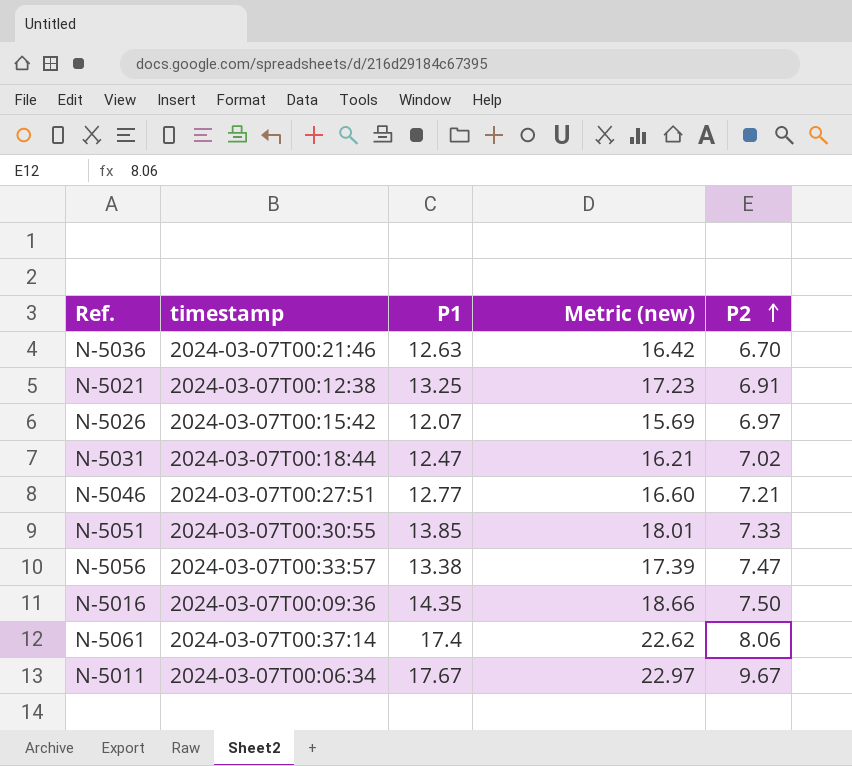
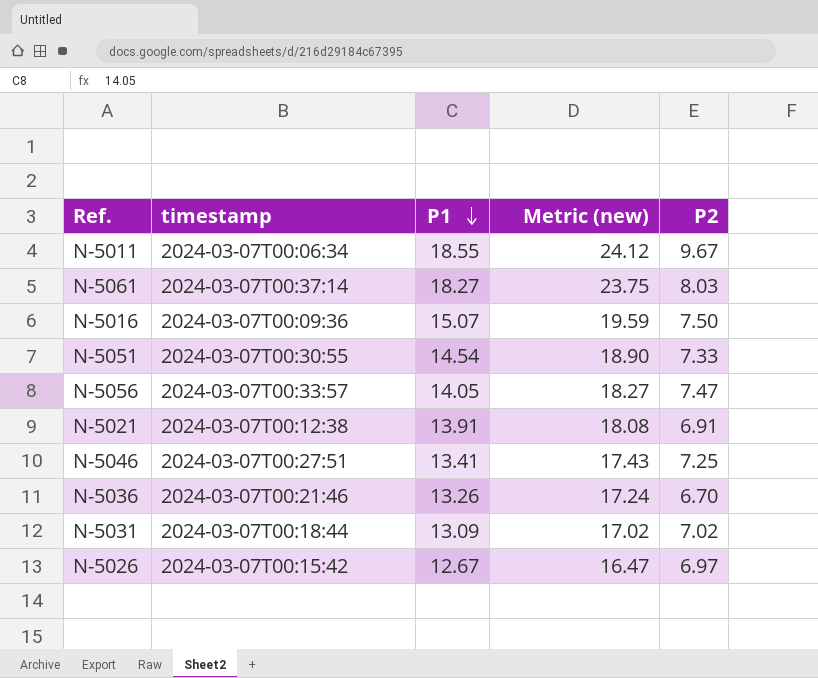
row order: P2 ascending -> P1 descending
N-5011 | P1: 17.67 -> 18.55
N-5011 | Metric (new): 22.97 -> 24.12
N-5061 | P1: 17.4 -> 18.27
N-5061 | Metric (new): 22.62 -> 23.75
N-5061 | P2: 8.06 -> 8.03
N-5016 | P1: 14.35 -> 15.07
N-5016 | Metric (new): 18.66 -> 19.59
N-5051 | P1: 13.85 -> 14.54
N-5051 | Metric (new): 18.01 -> 18.90
N-5056 | P1: 13.38 -> 14.05
N-5056 | Metric (new): 17.39 -> 18.27
N-5021 | P1: 13.25 -> 13.91
N-5021 | Metric (new): 17.23 -> 18.08
N-5046 | P1: 12.77 -> 13.41
N-5046 | Metric (new): 16.60 -> 17.43
N-5046 | P2: 7.21 -> 7.25
N-5036 | P1: 12.63 -> 13.26
N-5036 | Metric (new): 16.42 -> 17.24
N-5031 | P1: 12.47 -> 13.09
N-5031 | Metric (new): 16.21 -> 17.02
N-5026 | P1: 12.07 -> 12.67
N-5026 | Metric (new): 15.69 -> 16.47

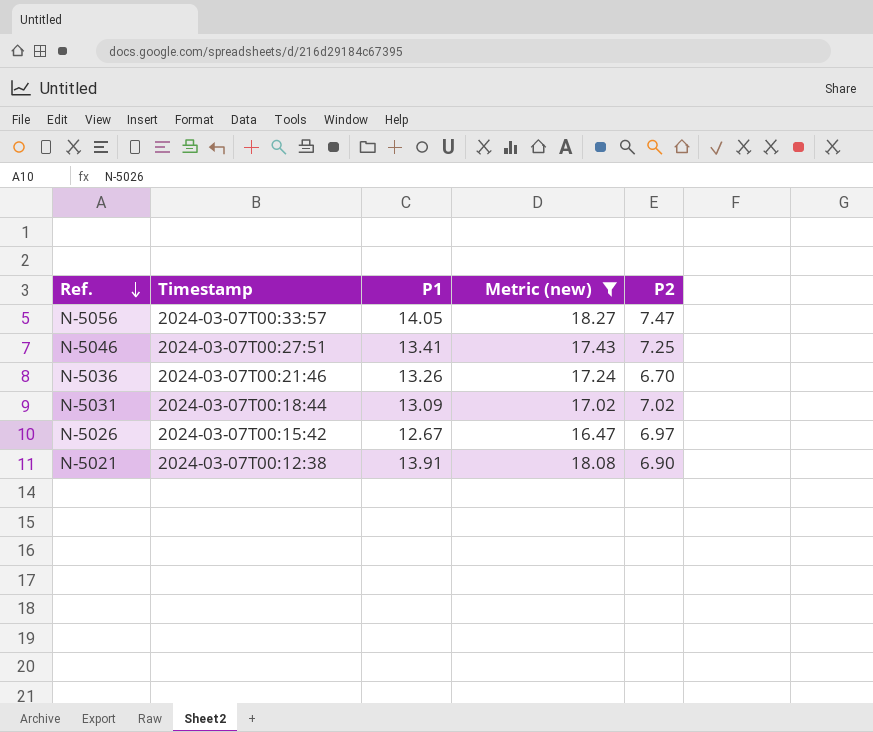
filter: none -> Metric (new) <= 18.27
row order: P1 descending -> Ref. descending
column name: timestamp -> Timestamp
N-5021 | P2: 6.91 -> 6.90

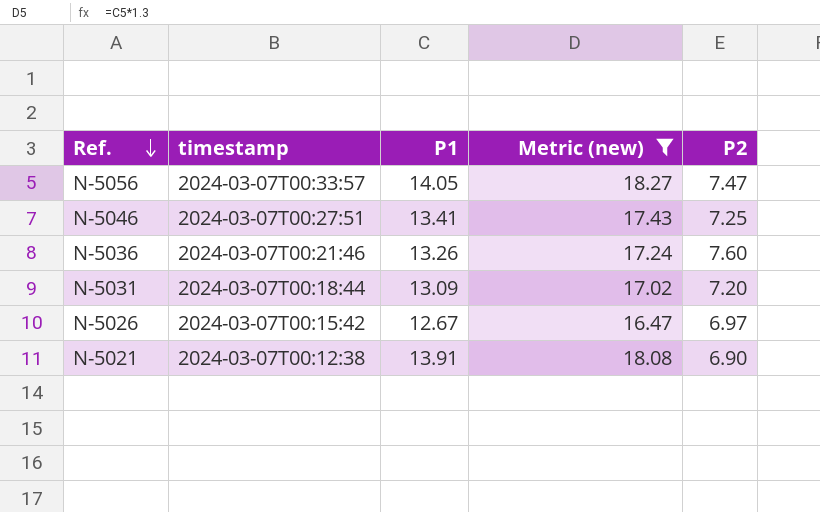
column name: Timestamp -> timestamp
N-5036 | P2: 6.70 -> 7.60
N-5031 | P2: 7.02 -> 7.20

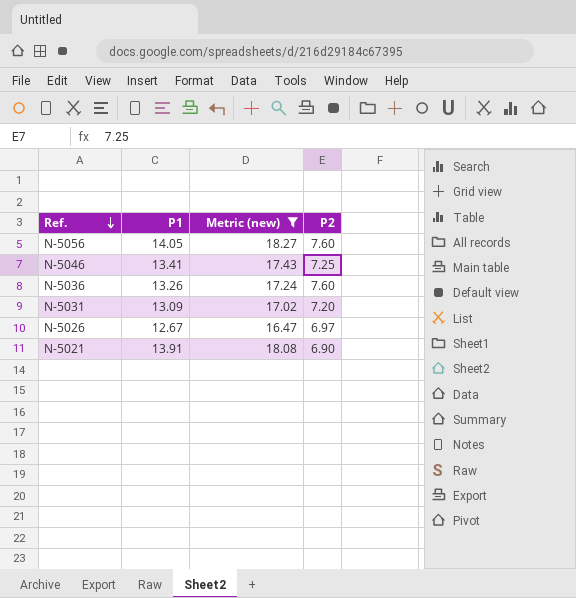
column timestamp | position: 2 -> none
N-5056 | P2: 7.47 -> 7.60

